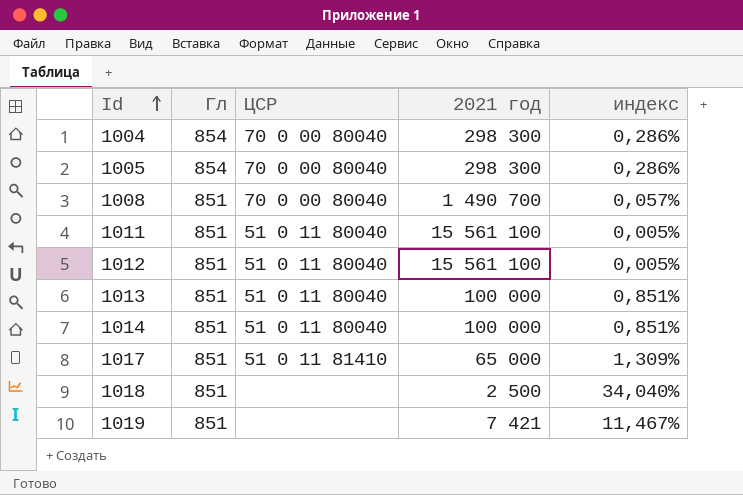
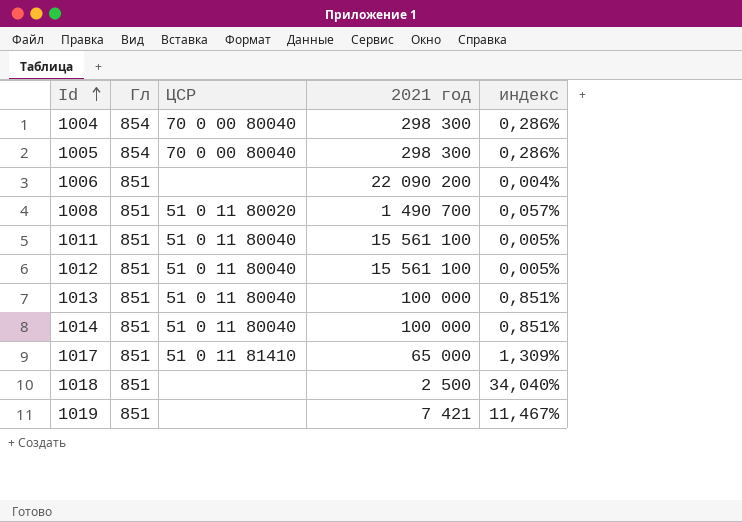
row 1006: none -> 851 | none | 22 090 200 | 0,004%
1008 | ЦСР: 70 0 00 80040 -> 51 0 11 80020

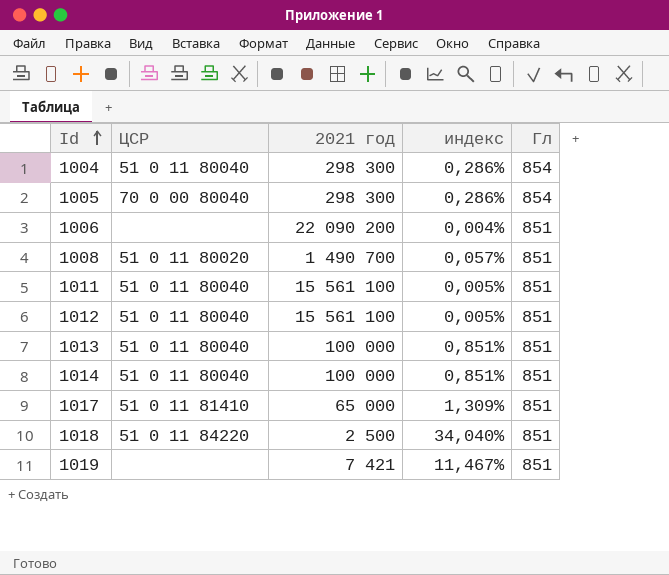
column Гл | position: 2 -> 5
1004 | ЦСР: 70 0 00 80040 -> 51 0 11 80040
1018 | ЦСР: none -> 51 0 11 84220

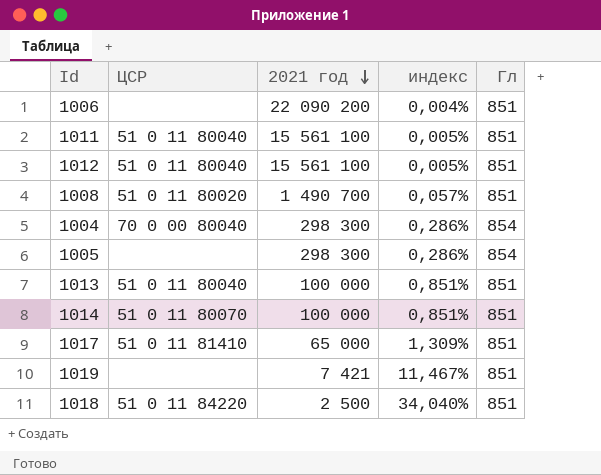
row order: Id ascending -> 2021 год descending
1004 | ЦСР: 51 0 11 80040 -> 70 0 00 80040
1005 | ЦСР: 70 0 00 80040 -> none
1014 | ЦСР: 51 0 11 80040 -> 51 0 11 80070

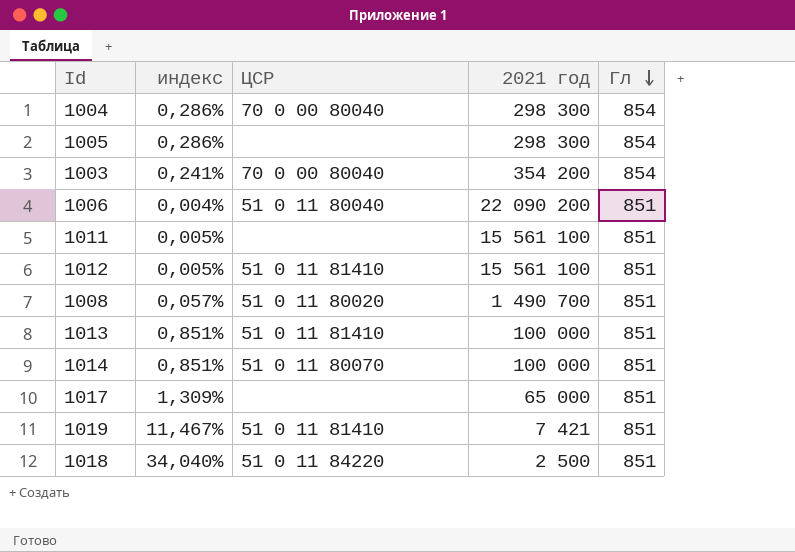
row order: 2021 год descending -> Гл descending
column индекс | position: 4 -> 2
row 1003: none -> 0,241% | 70 0 00 80040 | 354 200 | 854
1006 | ЦСР: none -> 51 0 11 80040
1011 | ЦСР: 51 0 11 80040 -> none
1012 | ЦСР: 51 0 11 80040 -> 51 0 11 81410
1013 | ЦСР: 51 0 11 80040 -> 51 0 11 81410
1017 | ЦСР: 51 0 11 81410 -> none
1019 | ЦСР: none -> 51 0 11 81410

